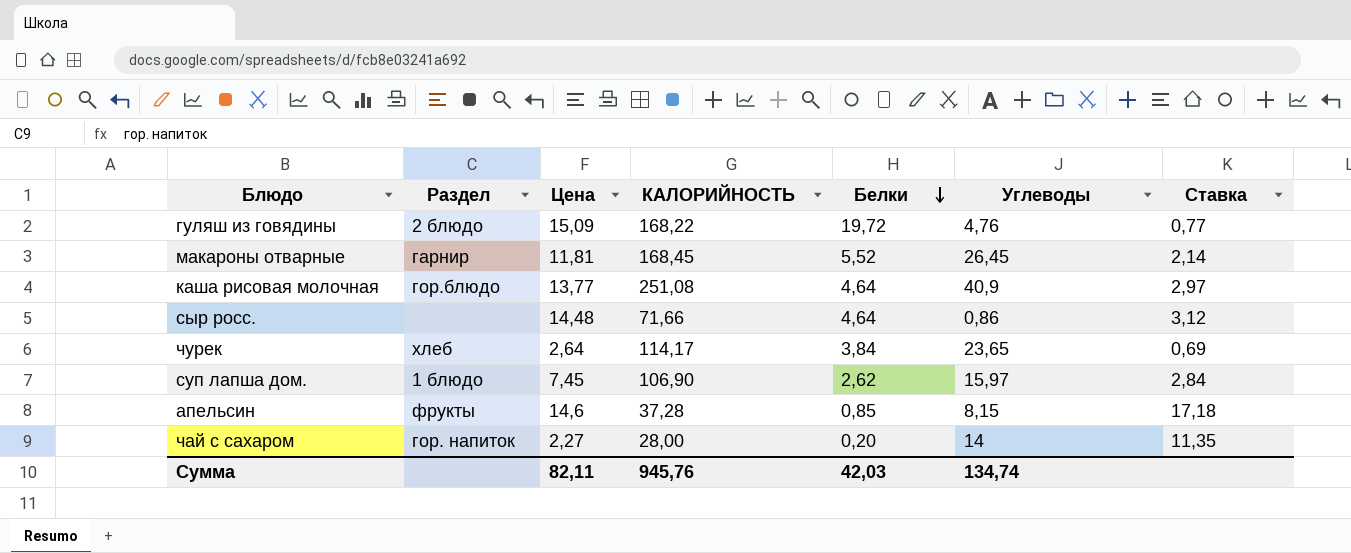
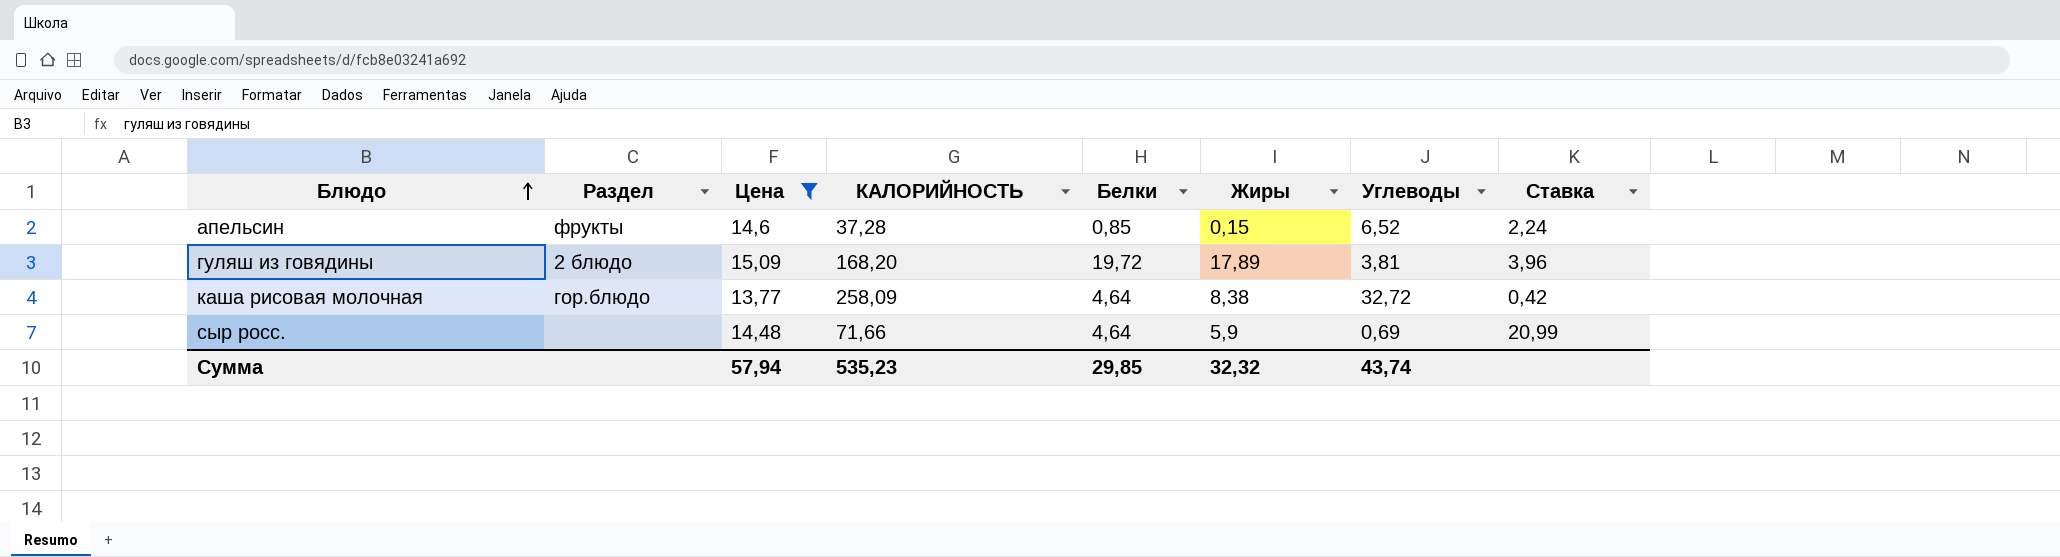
filter: none -> Цена >= 13,77
row order: Белки descending -> Блюдо ascending
column Жиры | position: none -> 6
column Ставка | formula: [Цена] / [Белки] -> [Цена] / [Углеводы]
апельсин | Углеводы: 8,15 -> 6,52
гуляш из говядины | КАЛОРИЙНОСТЬ: 168,22 -> 168,20
гуляш из говядины | Углеводы: 4,76 -> 3,81
каша рисовая молочная | КАЛОРИЙНОСТЬ: 251,08 -> 258,09
каша рисовая молочная | Углеводы: 40,9 -> 32,72
сыр росс. | Углеводы: 0,86 -> 0,69
Сумма | Цена: 82,11 -> 57,94
Сумма | КАЛОРИЙНОСТЬ: 945,76 -> 535,23
Сумма | Белки: 42,03 -> 29,85
Сумма | Углеводы: 134,74 -> 43,74

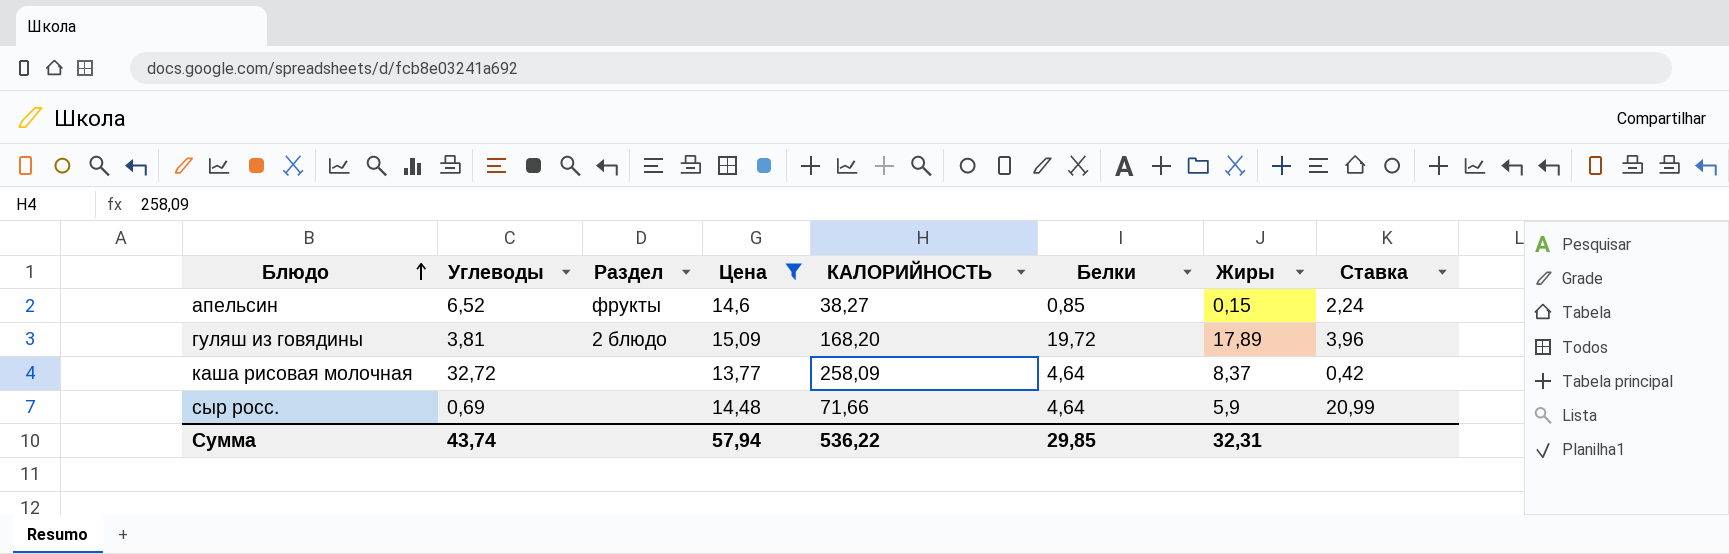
column Углеводы | position: 7 -> 2
апельсин | КАЛОРИЙНОСТЬ: 37,28 -> 38,27
каша рисовая молочная | Раздел: гор.блюдо -> none
каша рисовая молочная | Жиры: 8,38 -> 8,37
Сумма | КАЛОРИЙНОСТЬ: 535,23 -> 536,22
Сумма | Жиры: 32,32 -> 32,31

